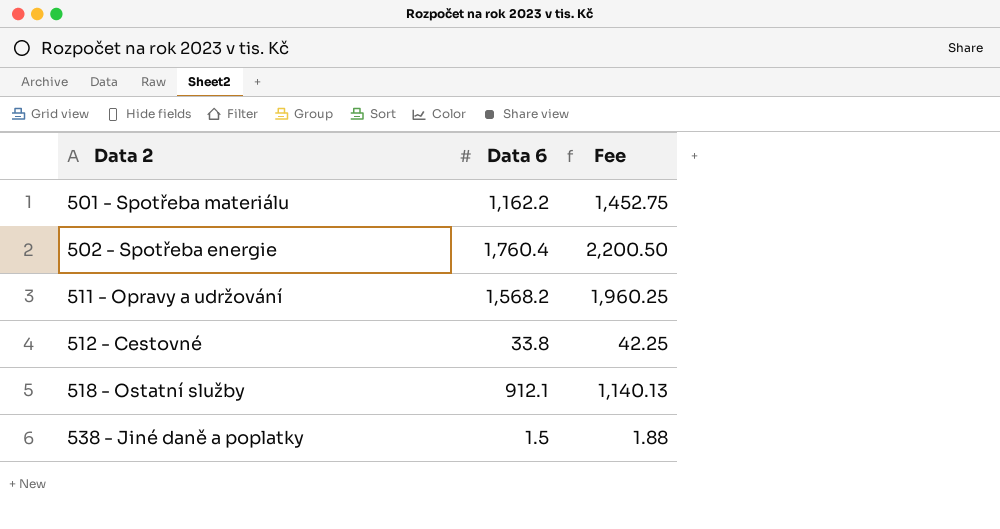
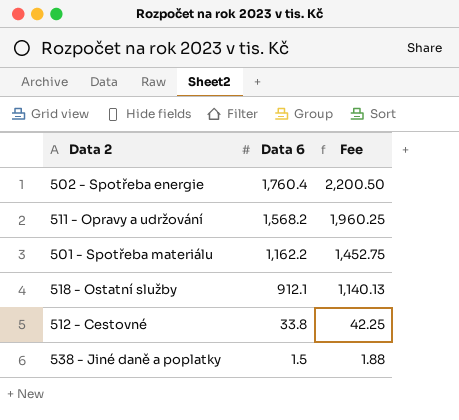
row order: Data 2 ascending -> Data 6 descending

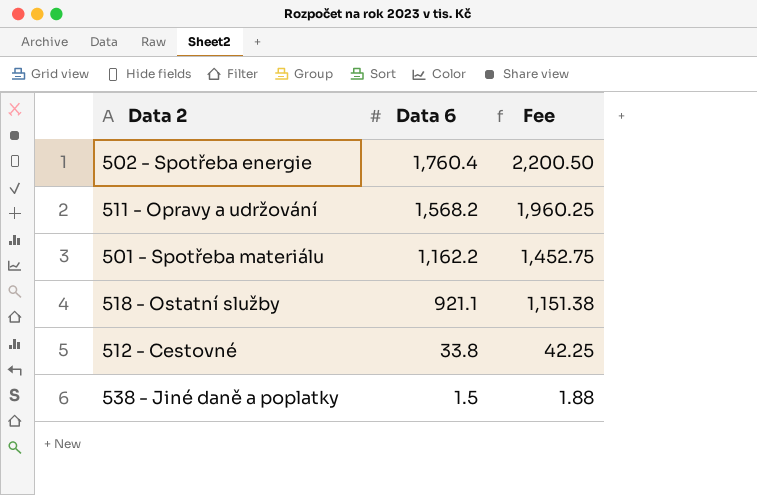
518 - Ostatní služby | Data 6: 912.1 -> 921.1
518 - Ostatní služby | Fee: 1,140.13 -> 1,151.38

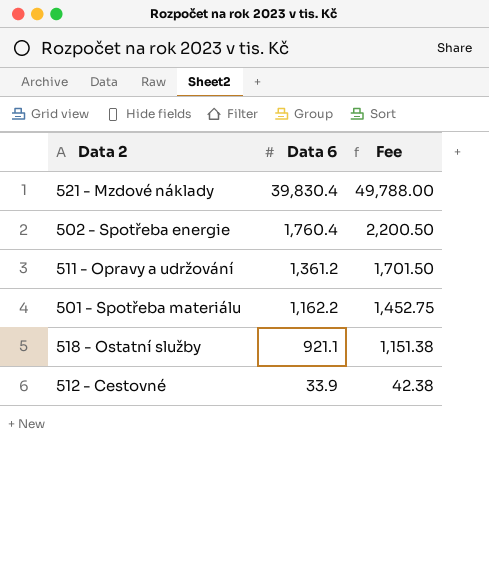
row 538 - Jiné daně a poplatky: 1.5 | 1.88 -> none
row 521 - Mzdové náklady: none -> 39,830.4 | 49,788.00
511 - Opravy a udržování | Data 6: 1,568.2 -> 1,361.2
511 - Opravy a udržování | Fee: 1,960.25 -> 1,701.50
512 - Cestovné | Data 6: 33.8 -> 33.9
512 - Cestovné | Fee: 42.25 -> 42.38

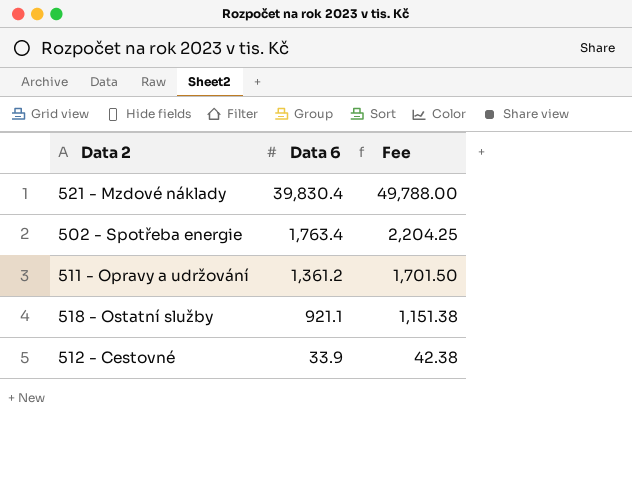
row 501 - Spotřeba materiálu: 1,162.2 | 1,452.75 -> none
502 - Spotřeba energie | Data 6: 1,760.4 -> 1,763.4
502 - Spotřeba energie | Fee: 2,200.50 -> 2,204.25

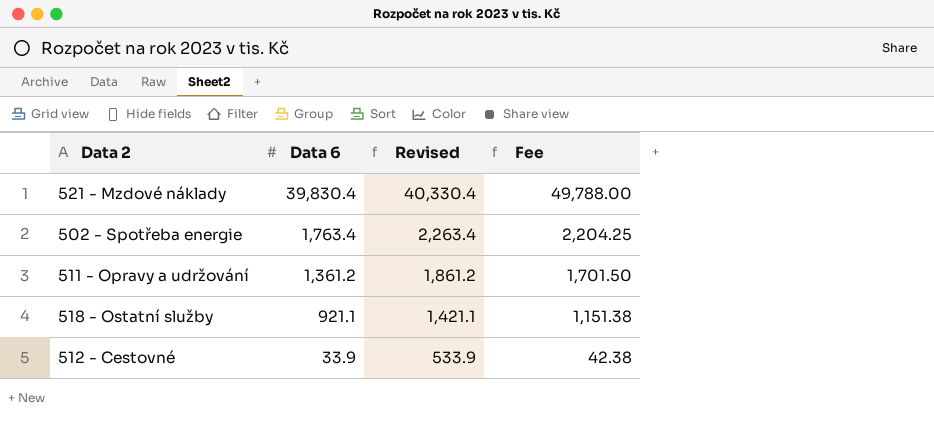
column Revised | formula: none -> [Data 6] + 500

